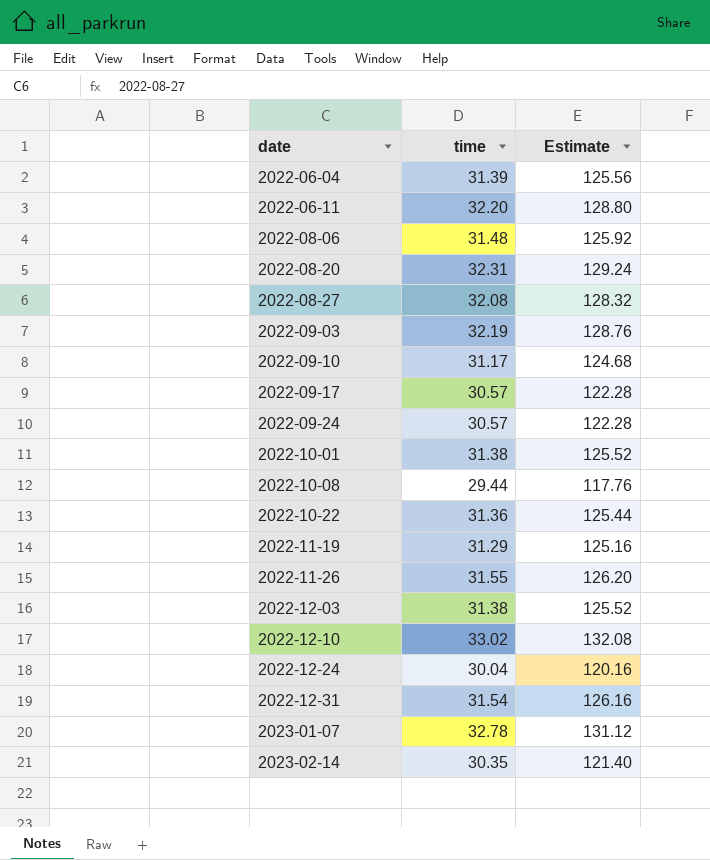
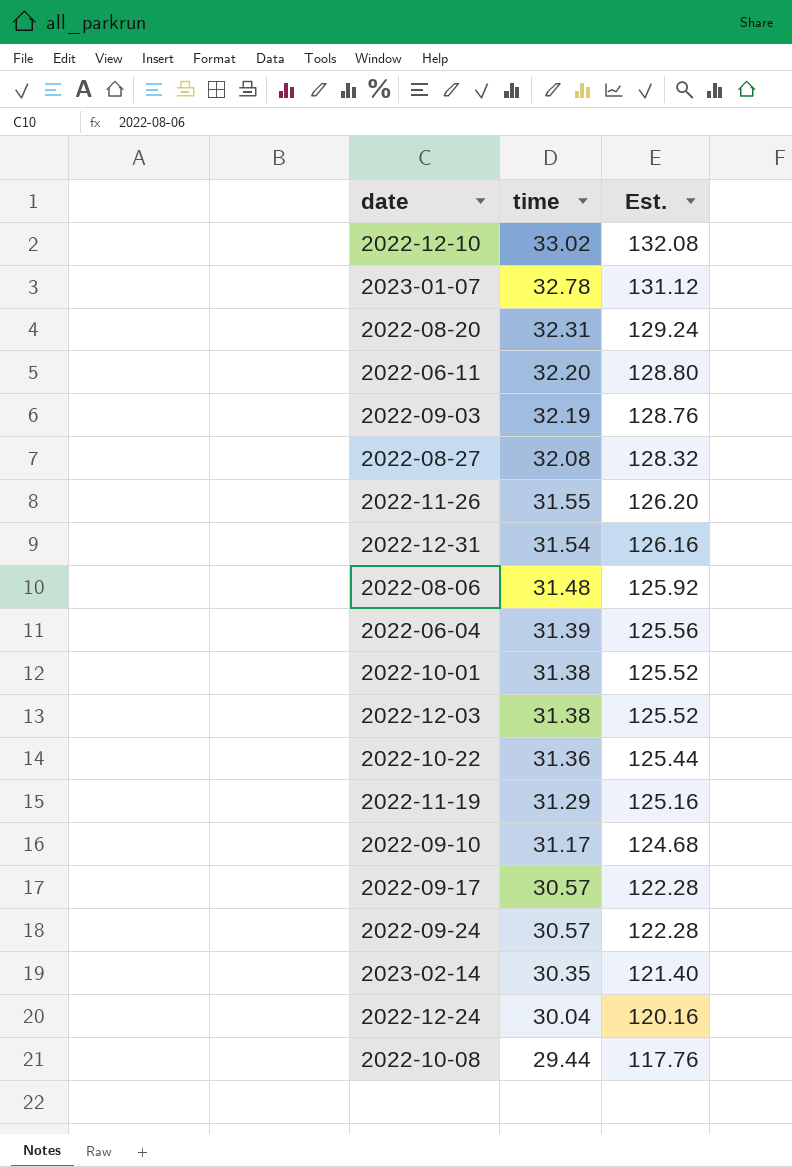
row order: date ascending -> time descending
column name: Estimate -> Est.

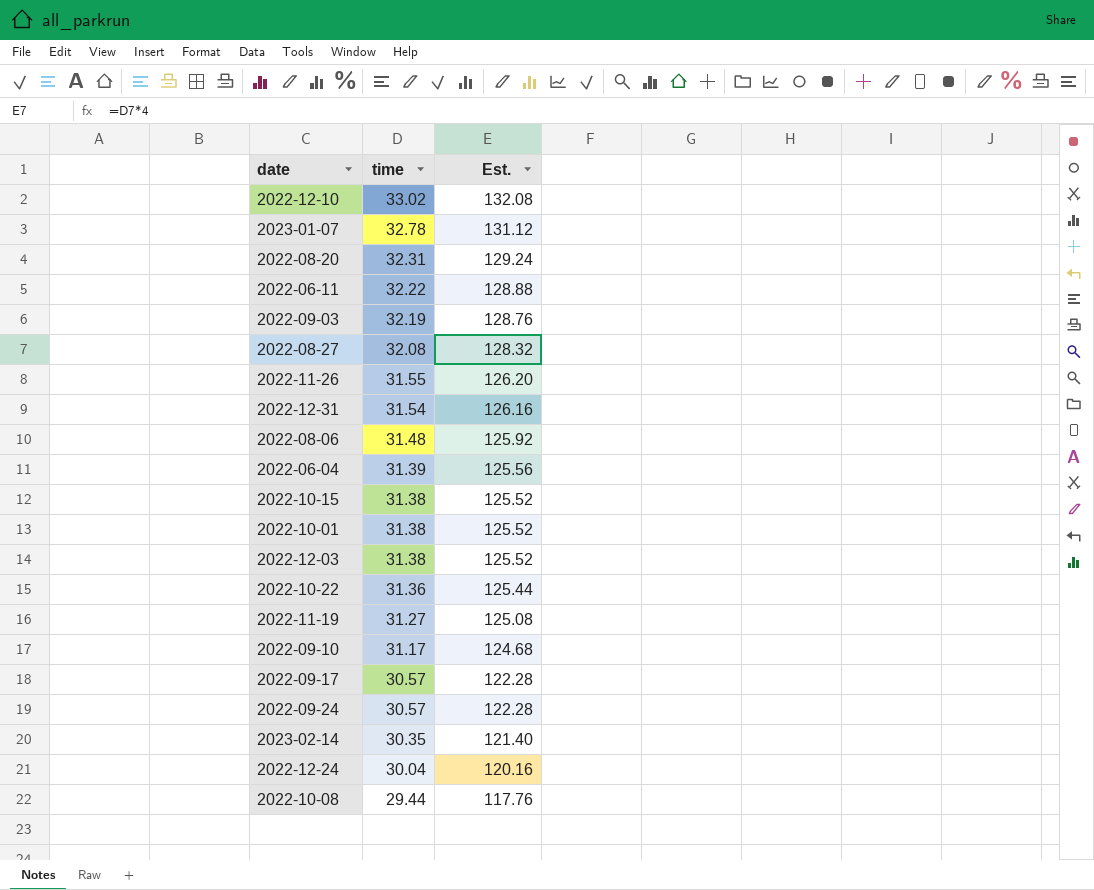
2022-06-11 | time: 32.20 -> 32.22
2022-06-11 | Est.: 128.80 -> 128.88
row 2022-10-15: none -> 31.38 | 125.52
2022-11-19 | time: 31.29 -> 31.27
2022-11-19 | Est.: 125.16 -> 125.08

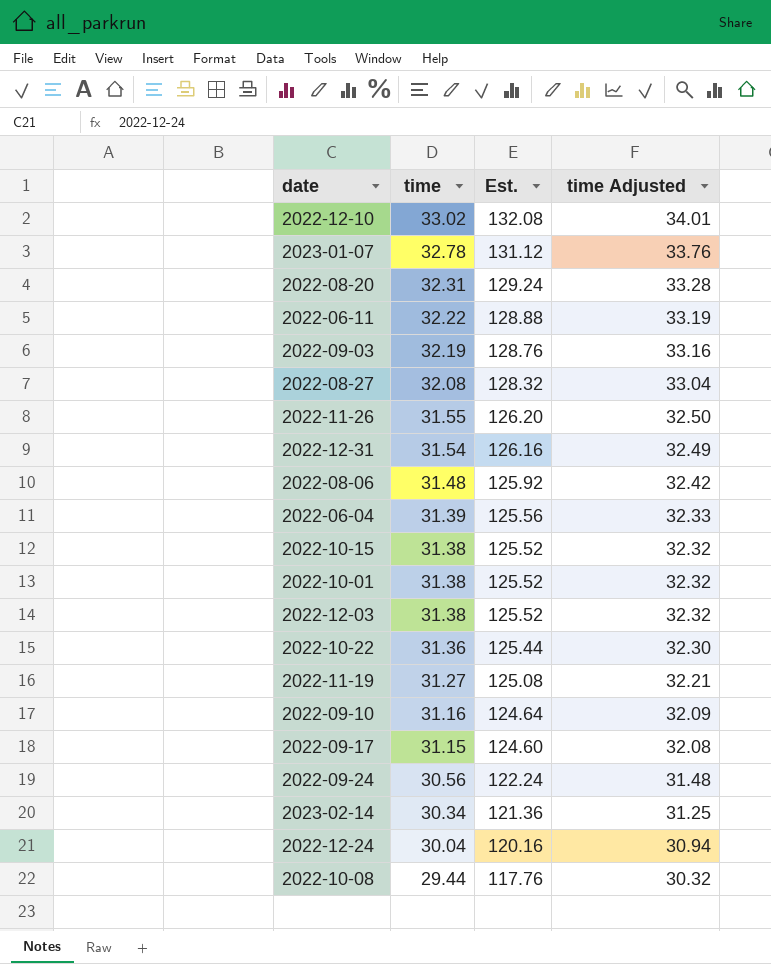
column time Adjusted | formula: none -> [time] * 1.03
2022-09-10 | time: 31.17 -> 31.16
2022-09-10 | Est.: 124.68 -> 124.64
2022-09-17 | time: 30.57 -> 31.15
2022-09-17 | Est.: 122.28 -> 124.60
2022-09-24 | time: 30.57 -> 30.56
2022-09-24 | Est.: 122.28 -> 122.24
2023-02-14 | time: 30.35 -> 30.34
2023-02-14 | Est.: 121.40 -> 121.36

